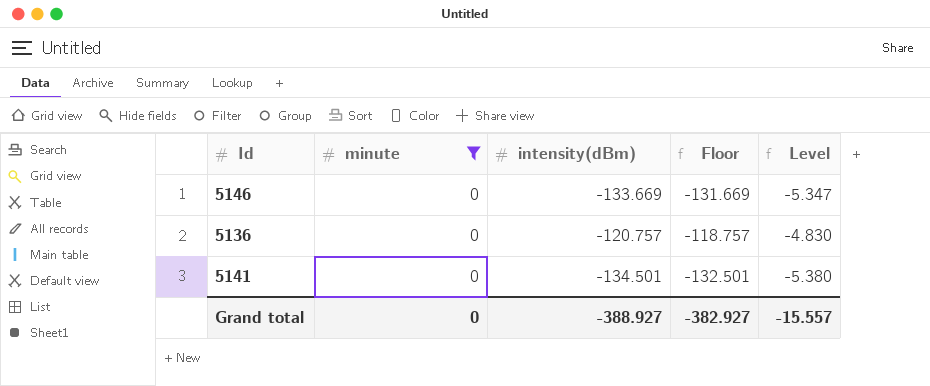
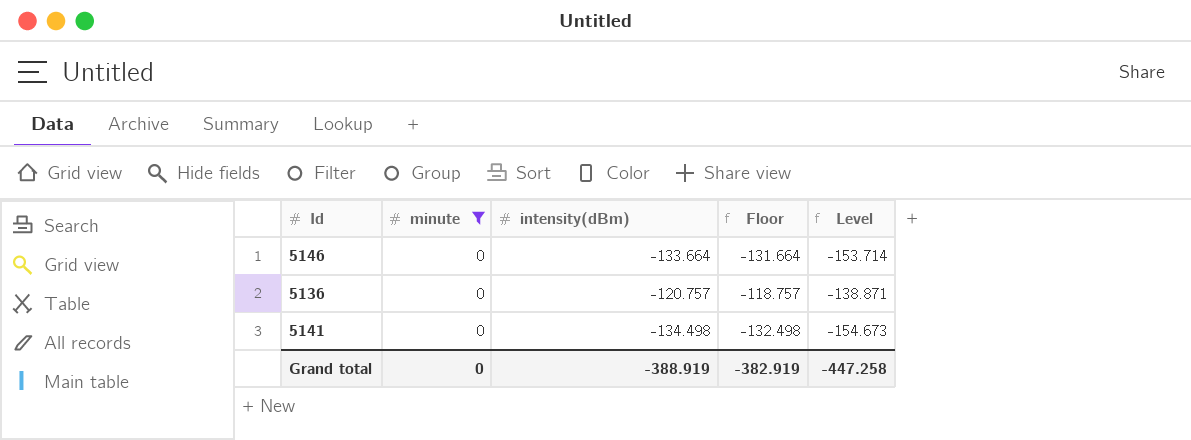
column Level | formula: [intensity(dBm)] * 0.04 -> [intensity(dBm)] * 1.15
5146 | intensity(dBm): -133.669 -> -133.664
5146 | Floor: -131.669 -> -131.664
5141 | intensity(dBm): -134.501 -> -134.498
5141 | Floor: -132.501 -> -132.498
Grand total | intensity(dBm): -388.927 -> -388.919
Grand total | Floor: -382.927 -> -382.919
Grand total | Level: -15.557 -> -447.258

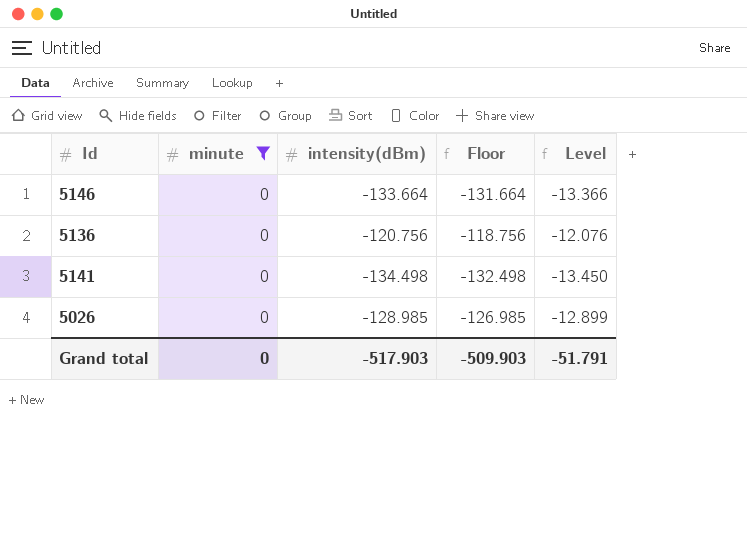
column Level | formula: [intensity(dBm)] * 1.15 -> [intensity(dBm)] * 0.1
5136 | intensity(dBm): -120.757 -> -120.756
5136 | Floor: -118.757 -> -118.756
row 5026: none -> 0 | -128.985 | -126.985 | -12.899
Grand total | intensity(dBm): -388.919 -> -517.903
Grand total | Floor: -382.919 -> -509.903
Grand total | Level: -447.258 -> -51.791

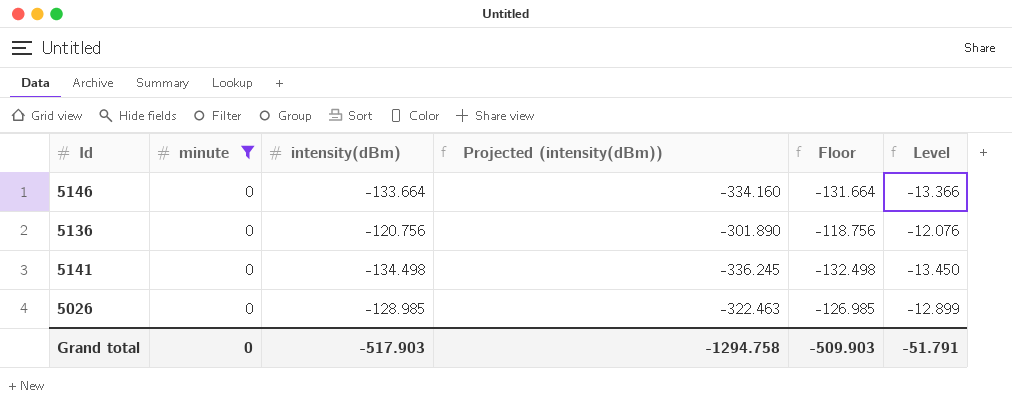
column Projected (intensity(dBm)) | formula: none -> [intensity(dBm)] * 2.5

